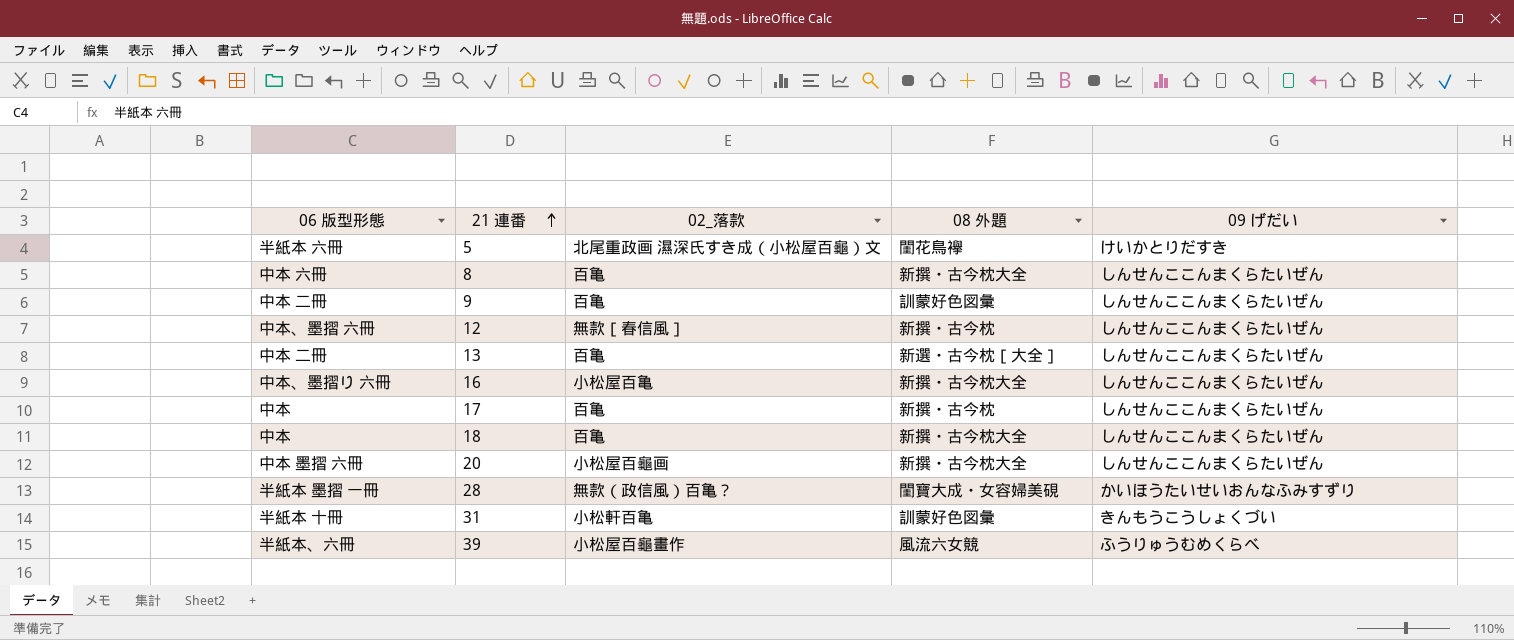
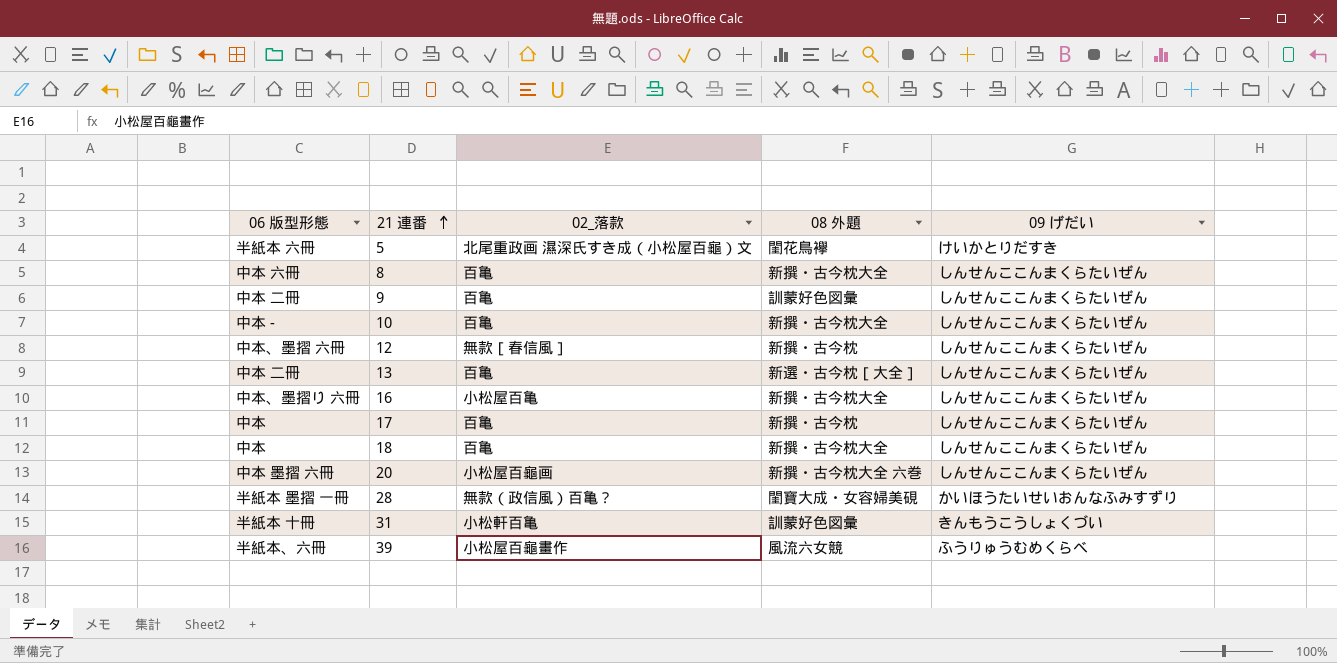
row 10: none -> 中本 - | 百亀 | 新撰・古今枕大全 | しんせんここんまくらたいぜん
20 | 08 外題: 新撰・古今枕大全 -> 新撰・古今枕大全 六巻

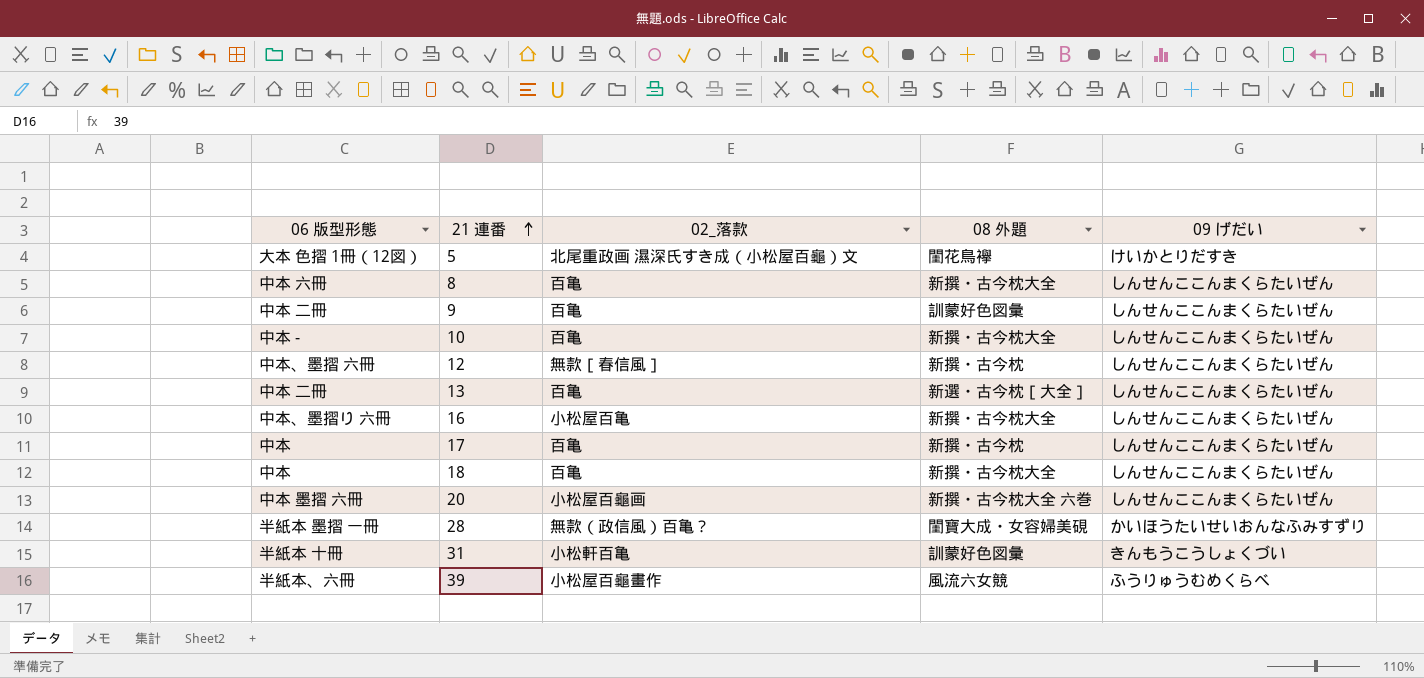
5 | 06 版型形態: 半紙本 六冊 -> 大本 色摺 1冊（12図）

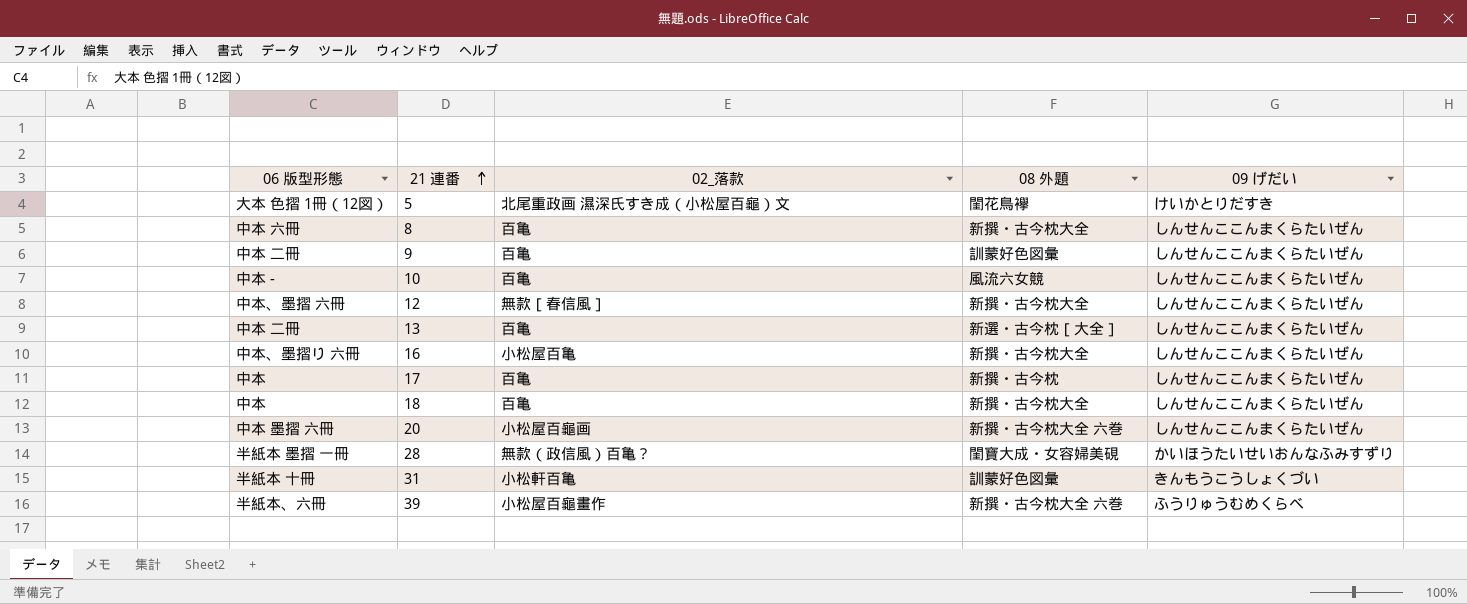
10 | 08 外題: 新撰・古今枕大全 -> 風流六女競
12 | 08 外題: 新撰・古今枕 -> 新撰・古今枕大全
39 | 08 外題: 風流六女競 -> 新撰・古今枕大全 六巻

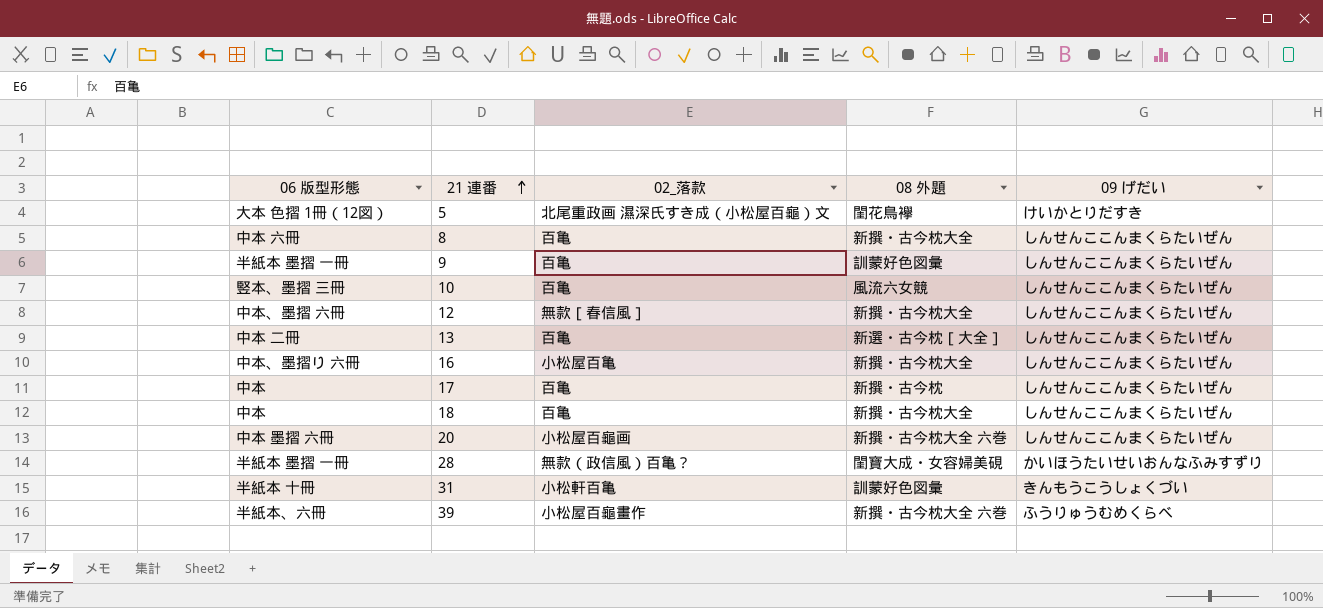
9 | 06 版型形態: 中本 二冊 -> 半紙本 墨摺 一冊
10 | 06 版型形態: 中本 - -> 竪本、墨摺 三冊

